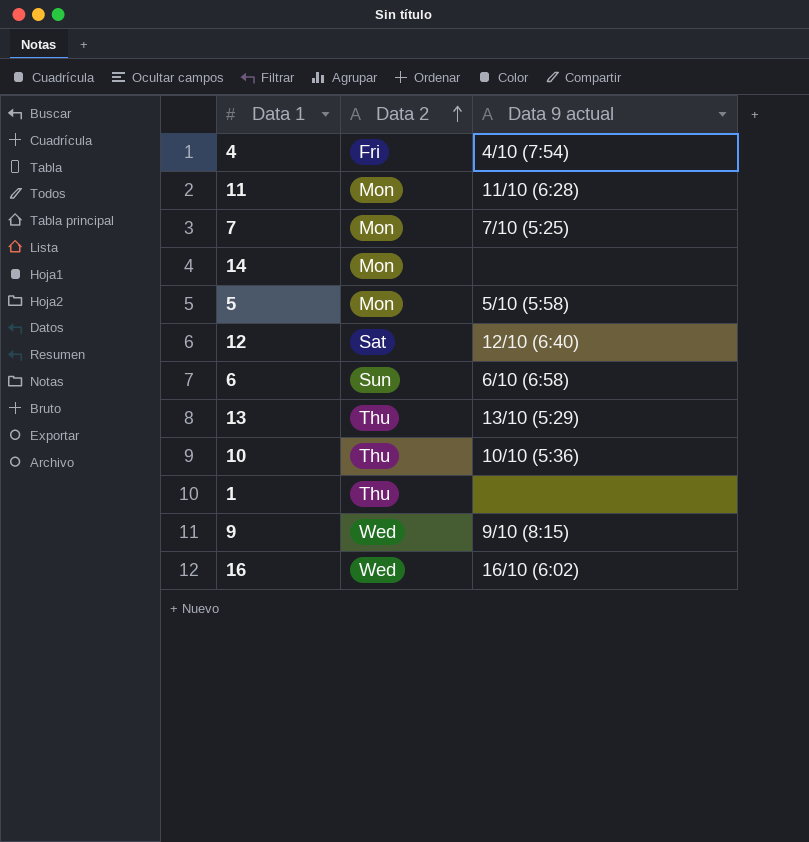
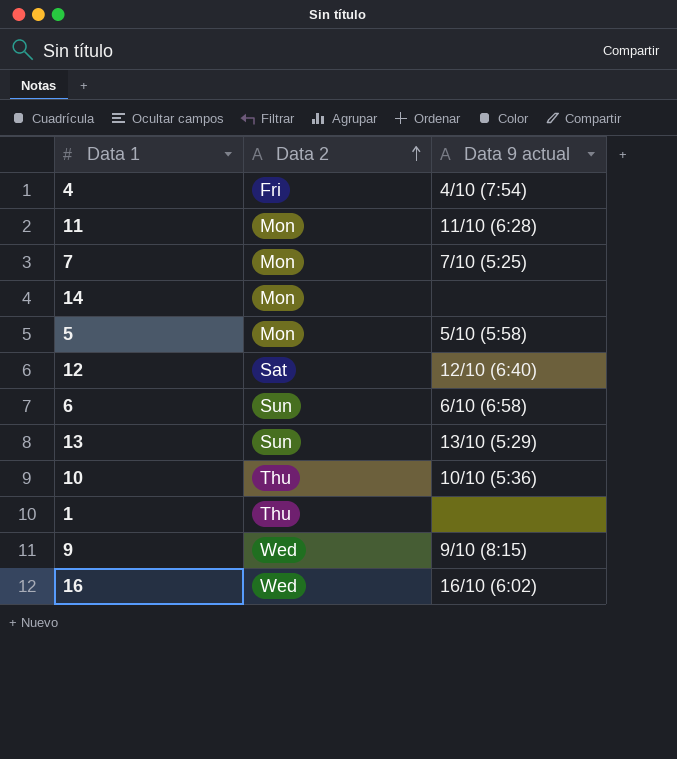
13 | Data 2: Thu -> Sun

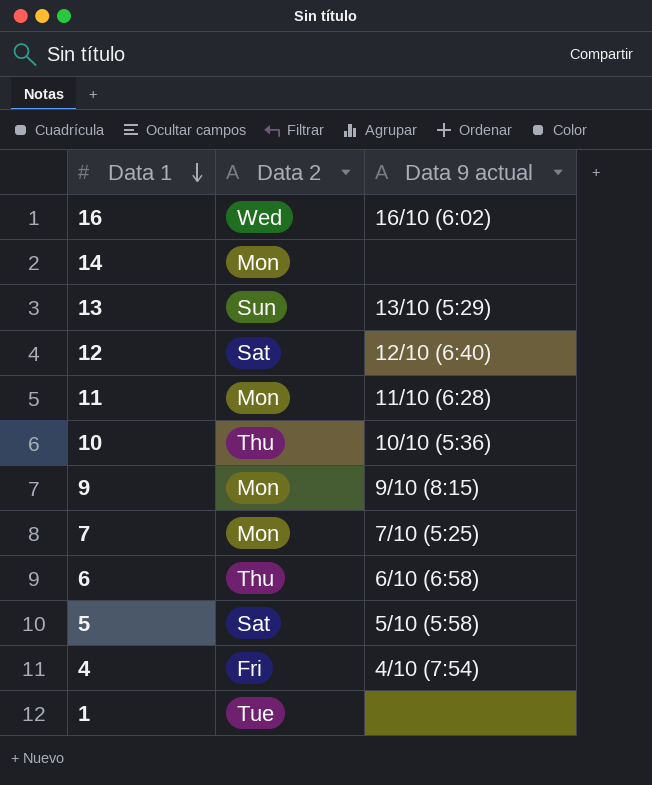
row order: Data 2 ascending -> Data 1 descending
9 | Data 2: Wed -> Mon
6 | Data 2: Sun -> Thu
5 | Data 2: Mon -> Sat
1 | Data 2: Thu -> Tue

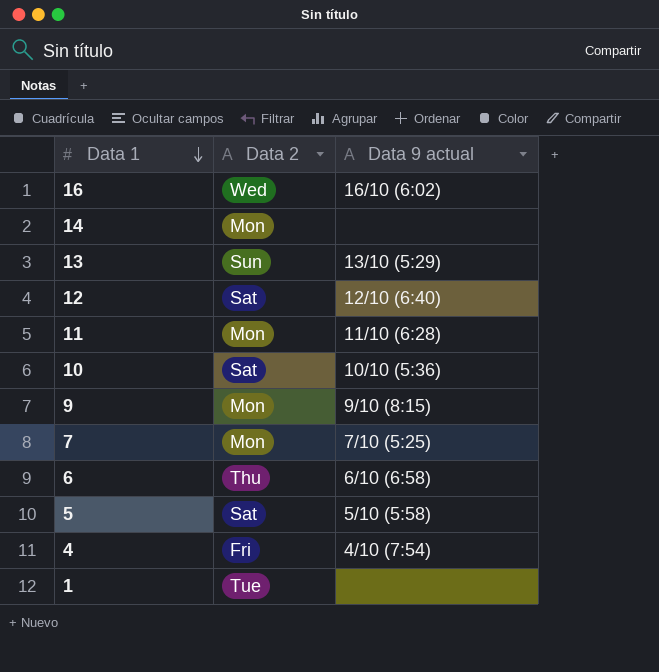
10 | Data 2: Thu -> Sat

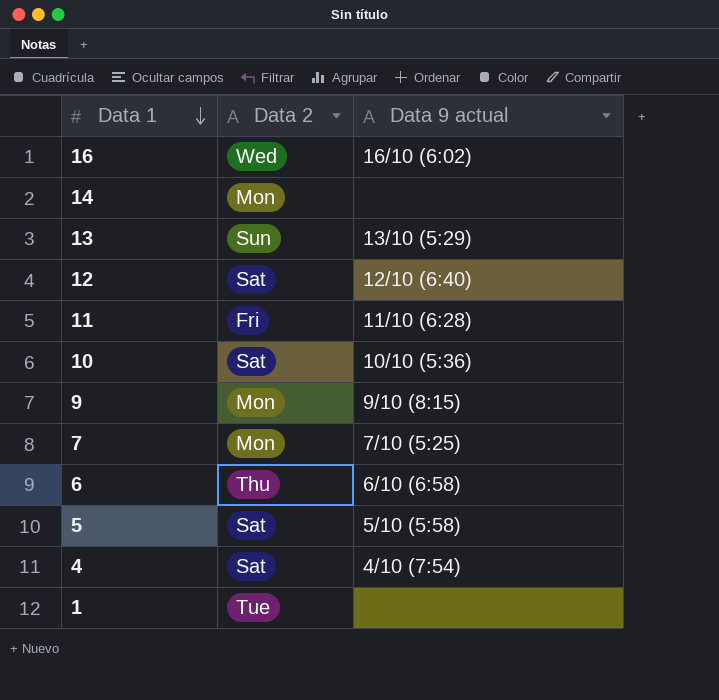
11 | Data 2: Mon -> Fri
4 | Data 2: Fri -> Sat

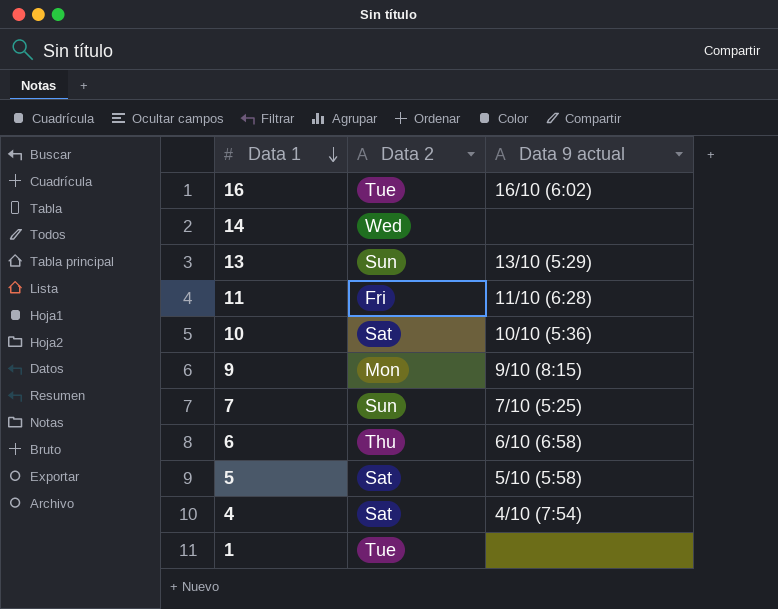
row 12: Sat | 12/10 (6:40) -> none
16 | Data 2: Wed -> Tue
14 | Data 2: Mon -> Wed
7 | Data 2: Mon -> Sun

